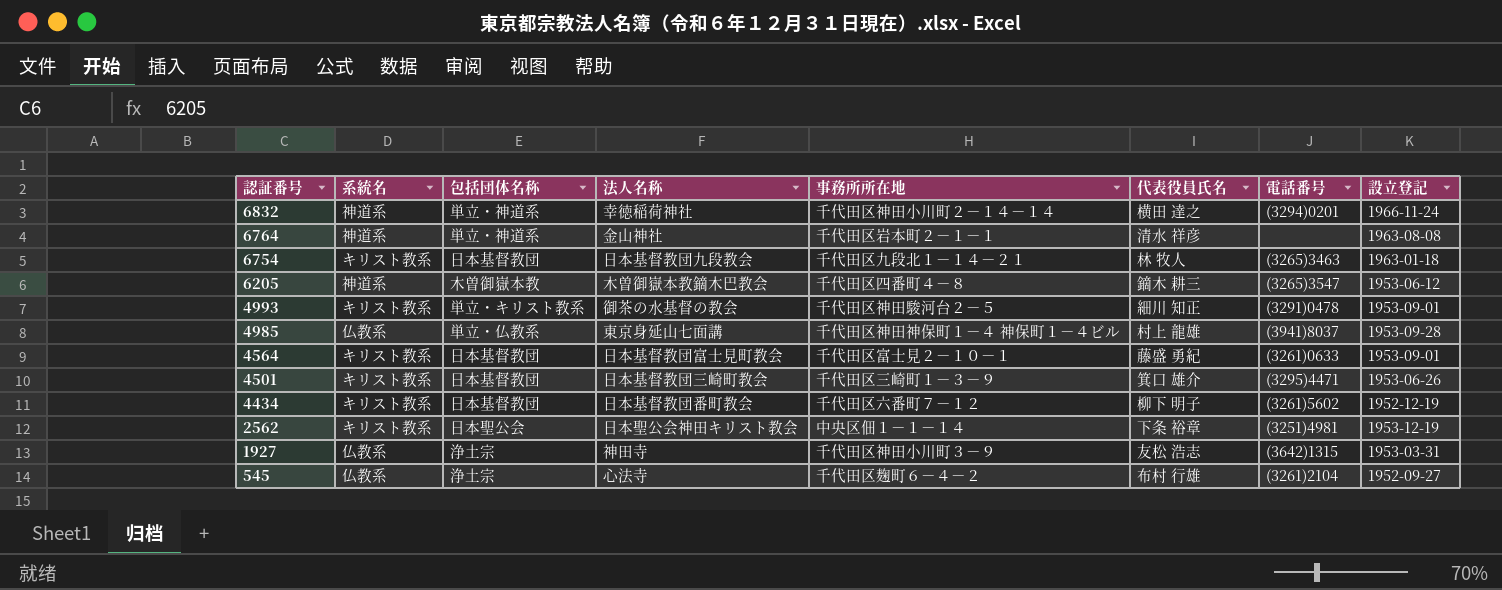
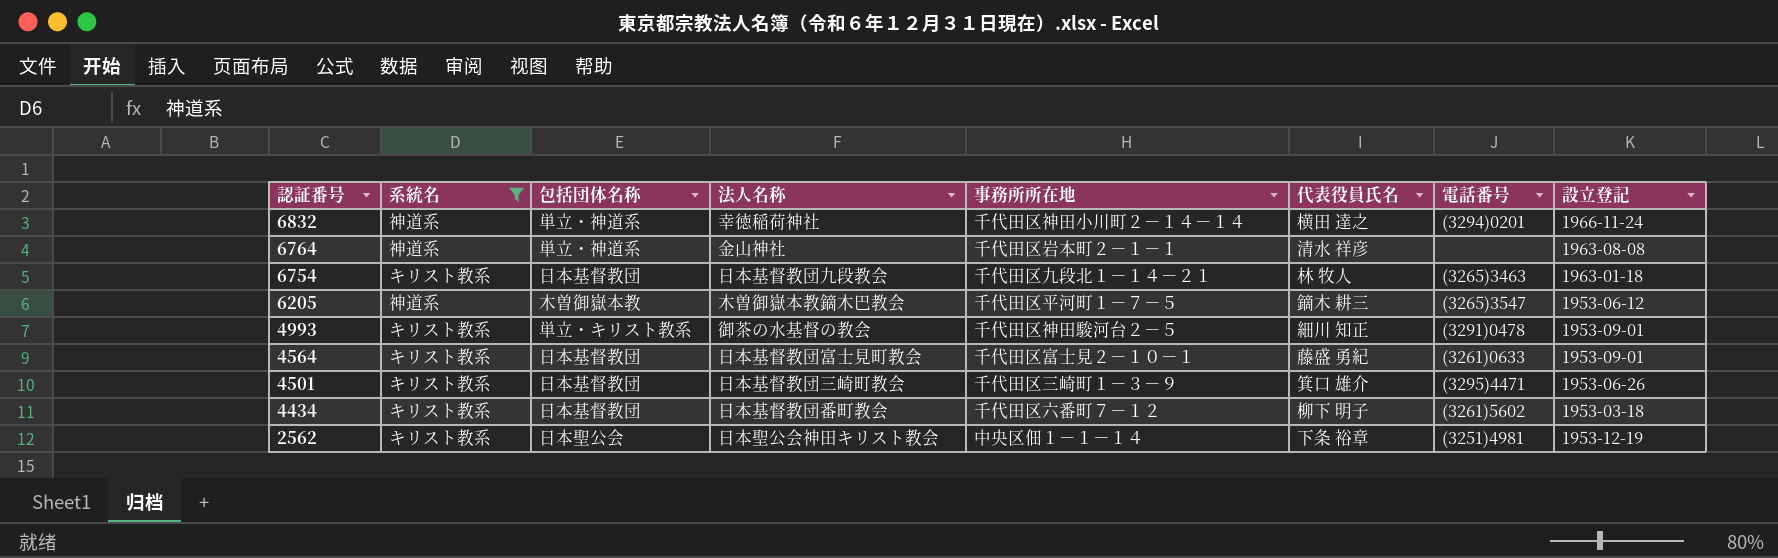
filter: none -> 系統名 != 仏教系
6205 | 事務所所在地: 千代田区四番町４－８ -> 千代田区平河町１－７－５
4434 | 設立登記: 1952-12-19 -> 1953-03-18

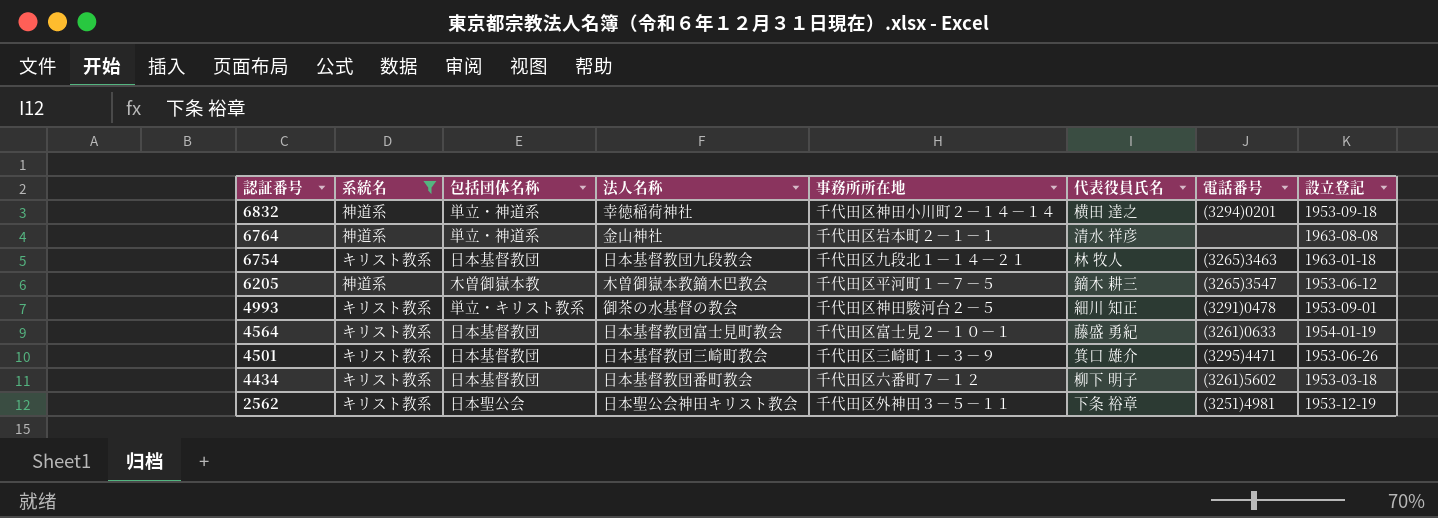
6832 | 設立登記: 1966-11-24 -> 1953-09-18
4564 | 設立登記: 1953-09-01 -> 1954-01-19
2562 | 事務所所在地: 中央区佃１－１－１４ -> 千代田区外神田３－５－１１

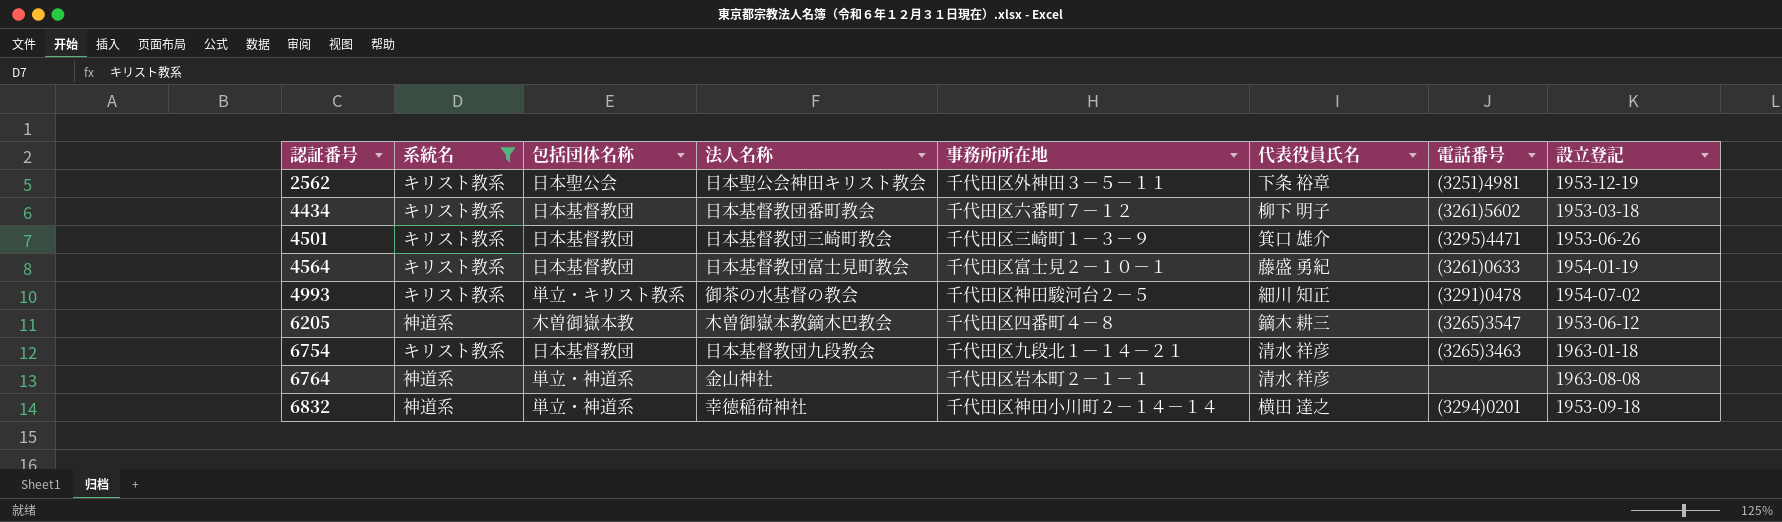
row order: 認証番号 descending -> 認証番号 ascending
4993 | 設立登記: 1953-09-01 -> 1954-07-02
6205 | 事務所所在地: 千代田区平河町１－７－５ -> 千代田区四番町４－８
6754 | 代表役員氏名: 林 牧人 -> 清水 祥彦

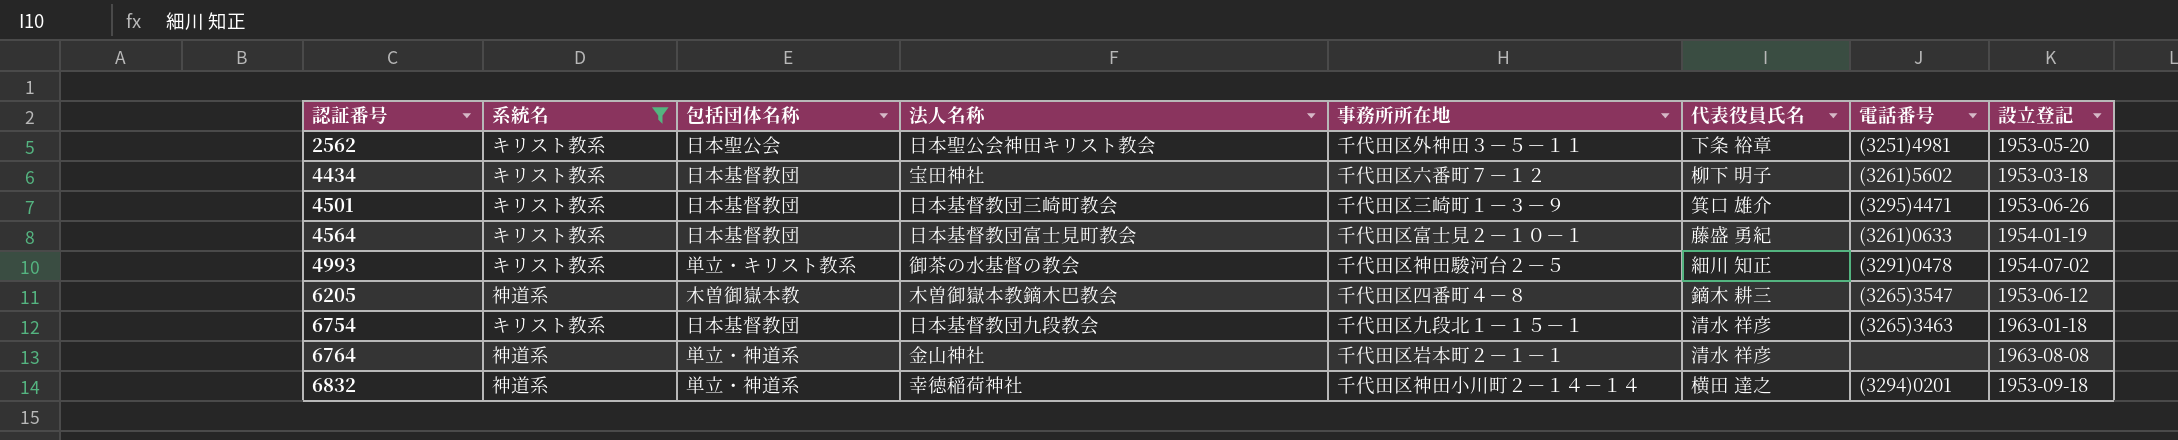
2562 | 設立登記: 1953-12-19 -> 1953-05-20
4434 | 法人名称: 日本基督教団番町教会 -> 宝田神社
6754 | 事務所所在地: 千代田区九段北１－１４－２１ -> 千代田区九段北１－１５－１

